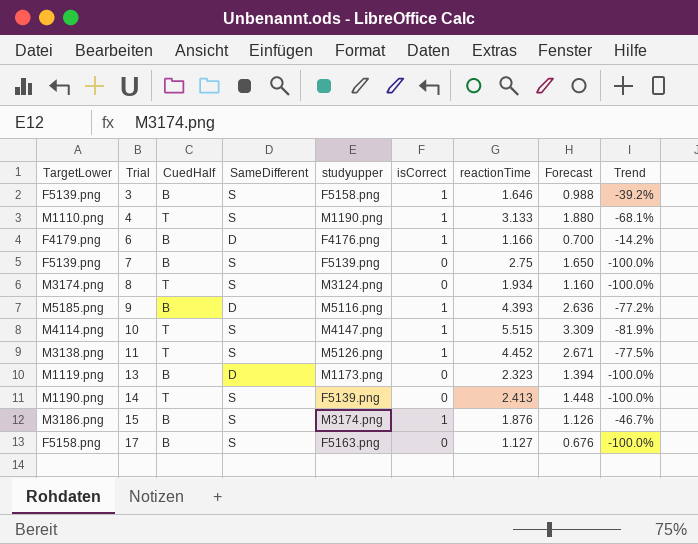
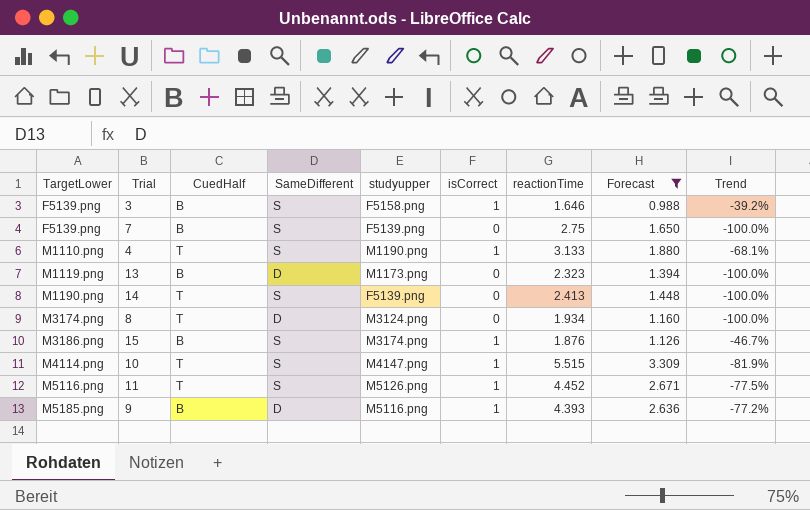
filter: none -> Forecast >= 0.988
row order: Trial ascending -> TargetLower ascending
8 | SameDifferent: S -> D
11 | TargetLower: M3138.png -> M5116.png

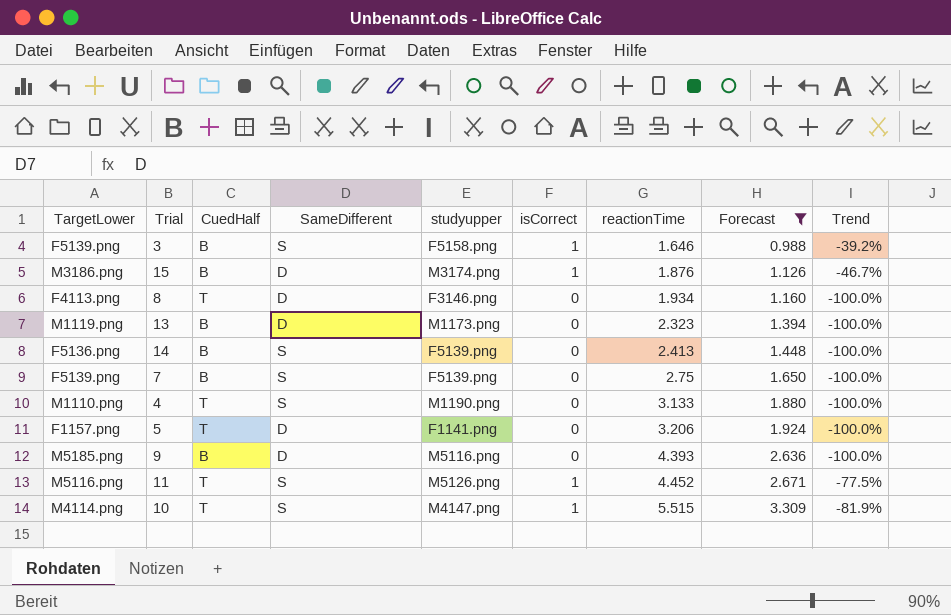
row order: TargetLower ascending -> reactionTime ascending
15 | SameDifferent: S -> D
8 | TargetLower: M3174.png -> F4113.png
8 | studyupper: M3124.png -> F3146.png
14 | TargetLower: M1190.png -> F5136.png
14 | CuedHalf: T -> B
4 | isCorrect: 1 -> 0
4 | Trend: -68.1% -> -100.0%
row 5: none -> F1157.png | T | D | F1141.png | 0 | 3.206 | 1.924 | -100.0%
9 | isCorrect: 1 -> 0
9 | Trend: -77.2% -> -100.0%

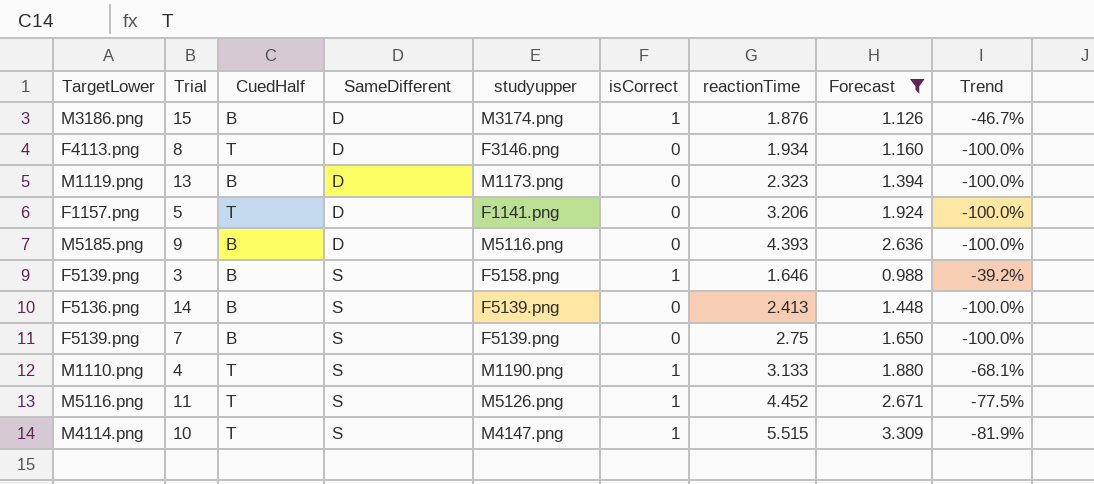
row order: reactionTime ascending -> SameDifferent ascending
4 | isCorrect: 0 -> 1
4 | Trend: -100.0% -> -68.1%

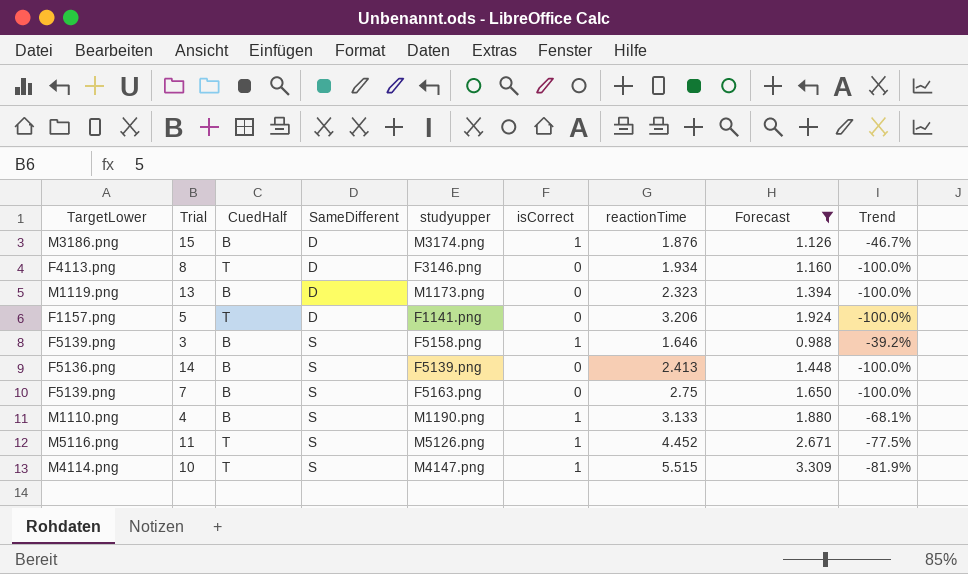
row 9: M5185.png | B | D | M5116.png | 0 | 4.393 | 2.636 | -100.0% -> none
7 | studyupper: F5139.png -> F5163.png
4 | CuedHalf: T -> B

